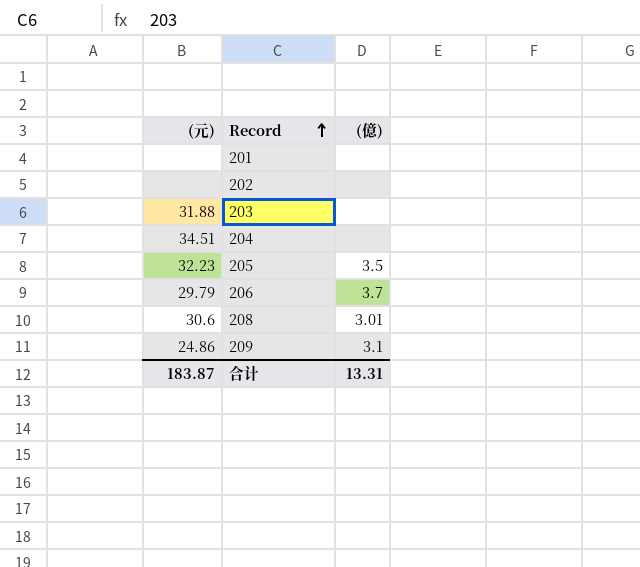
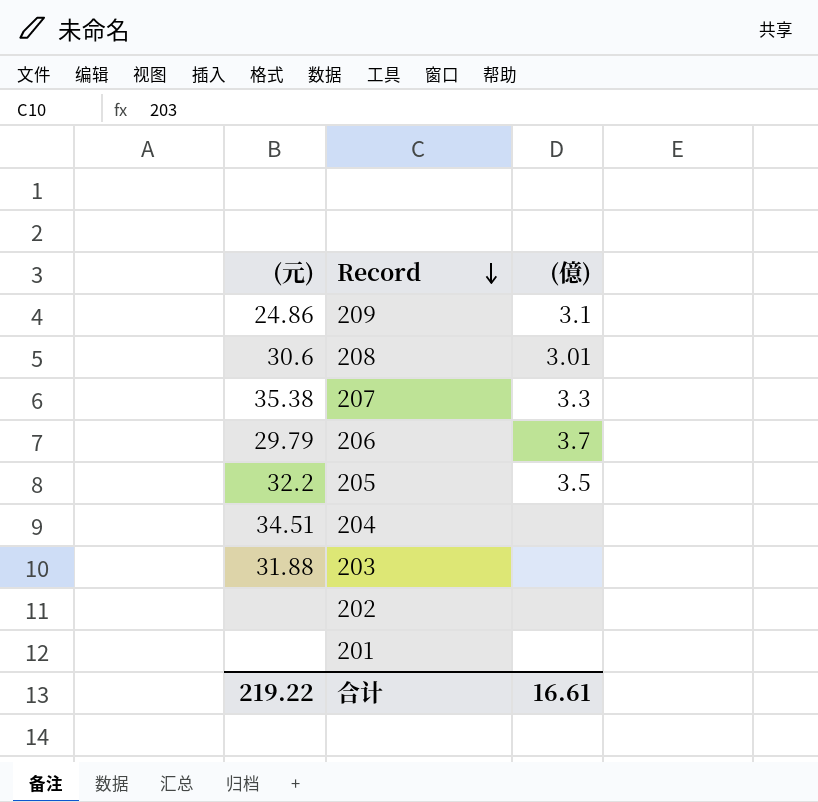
row order: Record ascending -> Record descending
row 207: none -> 35.38 | 3.3
205 | (元): 32.23 -> 32.2
合计 | (元): 183.87 -> 219.22
合计 | (億): 13.31 -> 16.61

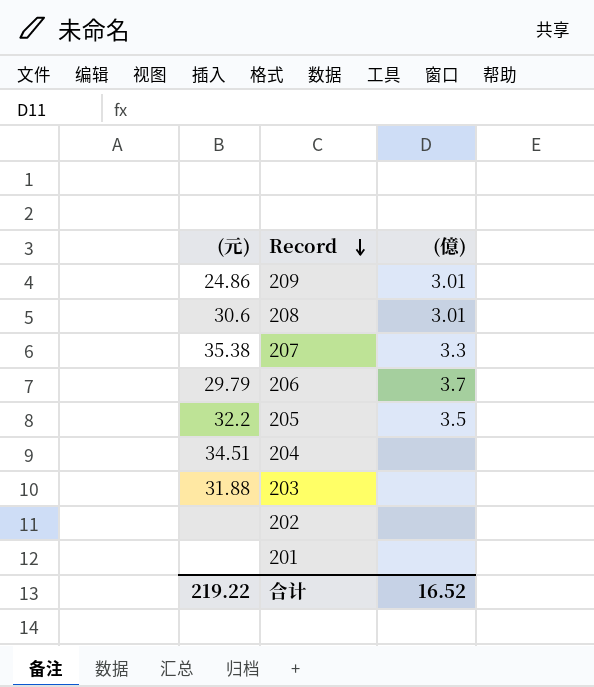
209 | (億): 3.1 -> 3.01
合计 | (億): 16.61 -> 16.52

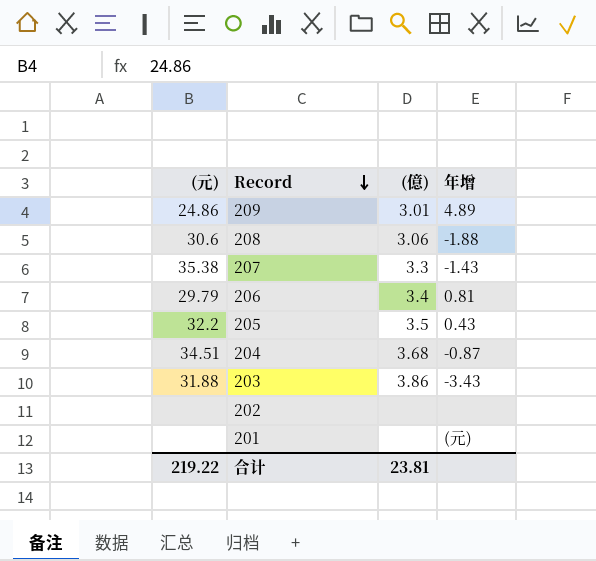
column 年增 | position: none -> 4
208 | (億): 3.01 -> 3.06
206 | (億): 3.7 -> 3.4
204 | (億): none -> 3.68
203 | (億): none -> 3.86
合计 | (億): 16.52 -> 23.81

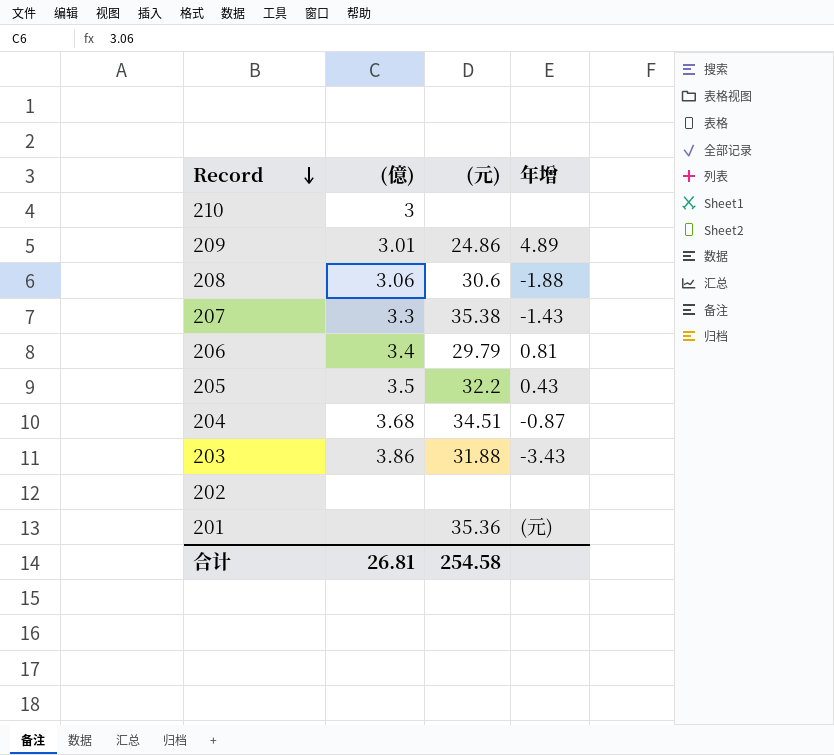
column (元) | position: 1 -> 3
row 210: none -> 3 | none | none
201 | (元): none -> 35.36
合计 | (億): 23.81 -> 26.81
合计 | (元): 219.22 -> 254.58

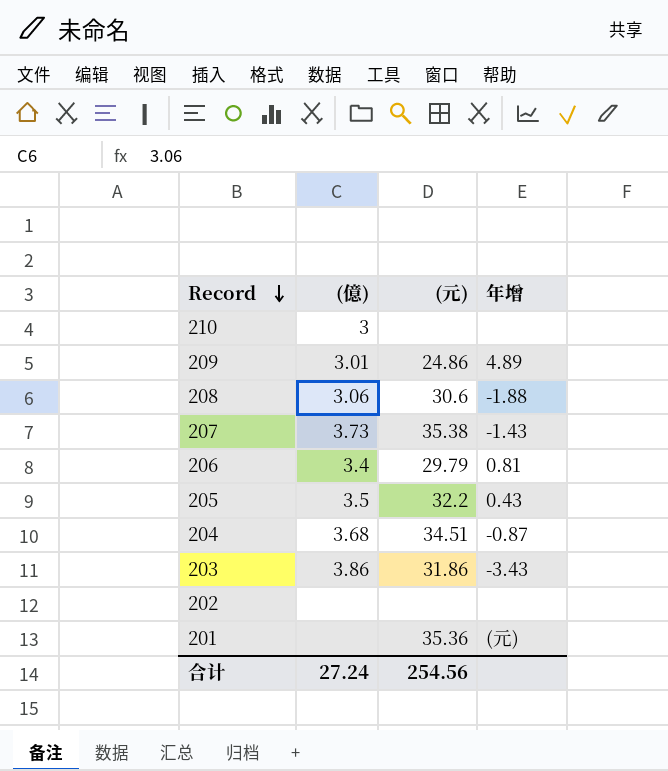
207 | (億): 3.3 -> 3.73
203 | (元): 31.88 -> 31.86
合计 | (億): 26.81 -> 27.24
合计 | (元): 254.58 -> 254.56

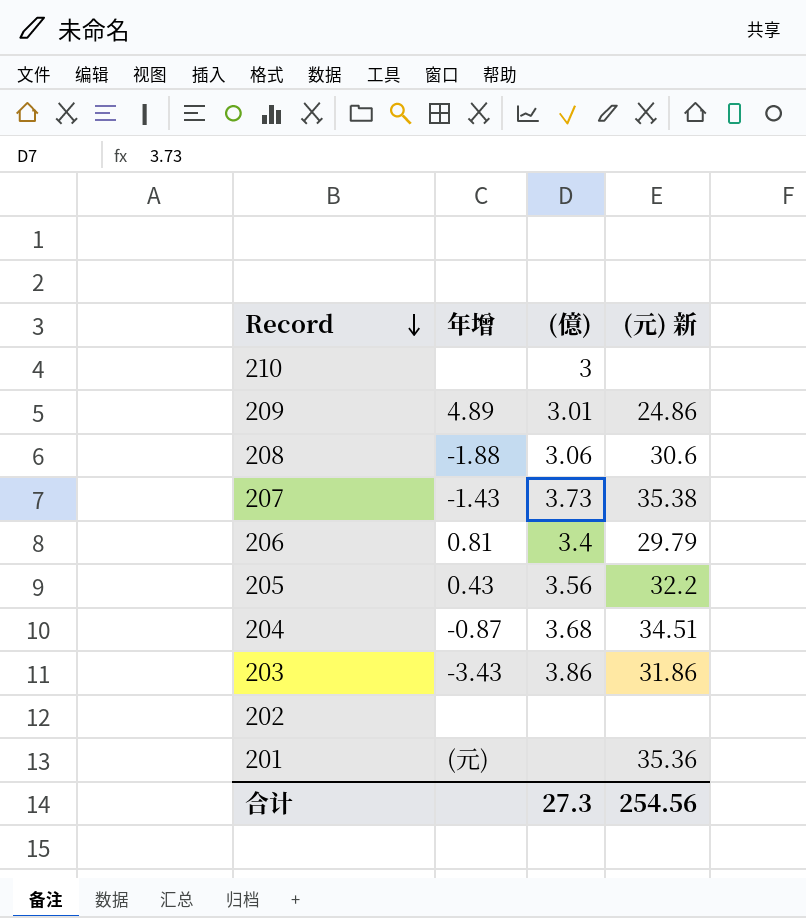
column 年增 | position: 4 -> 2
column name: (元) -> (元) 新
205 | (億): 3.5 -> 3.56
合计 | (億): 27.24 -> 27.3

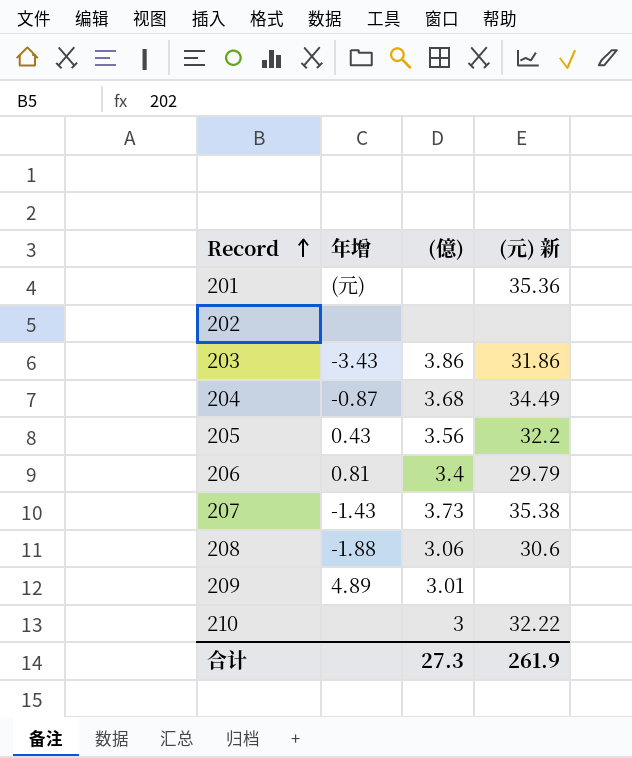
row order: Record descending -> Record ascending
204 | (元) 新: 34.51 -> 34.49
209 | (元) 新: 24.86 -> none
210 | (元) 新: none -> 32.22
合计 | (元) 新: 254.56 -> 261.9

